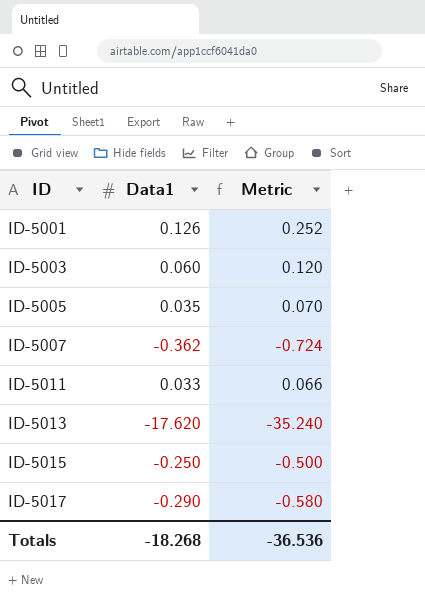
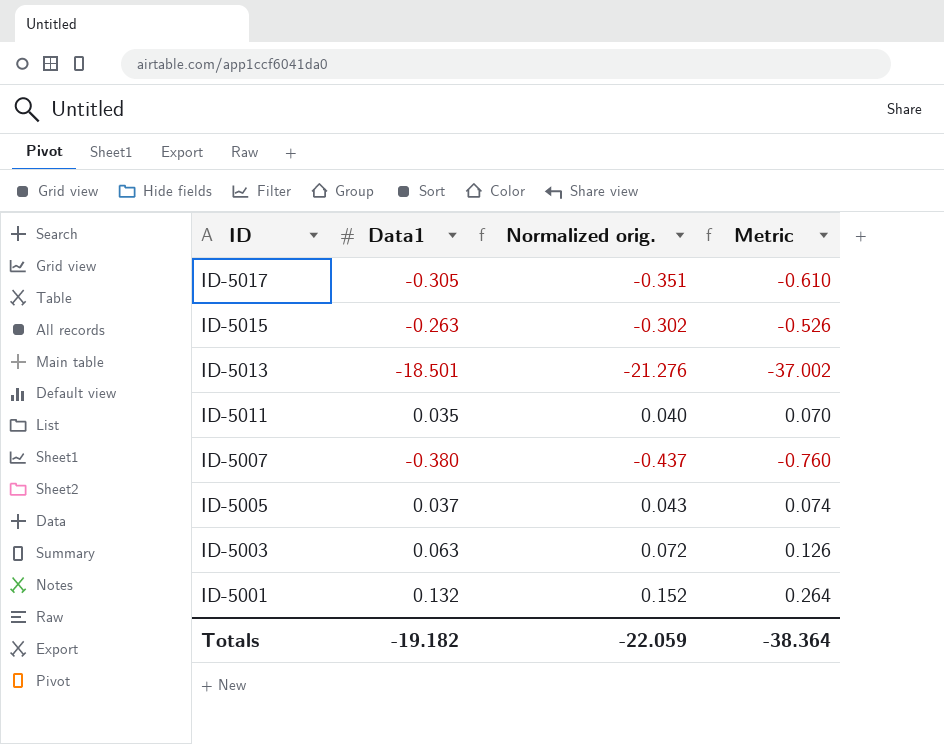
row order: ID ascending -> ID descending
column Normalized orig. | formula: none -> [Data1] * 1.15
ID-5017 | Data1: -0.290 -> -0.305
ID-5017 | Metric: -0.580 -> -0.610
ID-5015 | Data1: -0.250 -> -0.263
ID-5015 | Metric: -0.500 -> -0.526
ID-5013 | Data1: -17.620 -> -18.501
ID-5013 | Metric: -35.240 -> -37.002
ID-5011 | Data1: 0.033 -> 0.035
ID-5011 | Metric: 0.066 -> 0.070
ID-5007 | Data1: -0.362 -> -0.380
ID-5007 | Metric: -0.724 -> -0.760
ID-5005 | Data1: 0.035 -> 0.037
ID-5005 | Metric: 0.070 -> 0.074
ID-5003 | Data1: 0.060 -> 0.063
ID-5003 | Metric: 0.120 -> 0.126
ID-5001 | Data1: 0.126 -> 0.132
ID-5001 | Metric: 0.252 -> 0.264
Totals | Data1: -18.268 -> -19.182
Totals | Metric: -36.536 -> -38.364

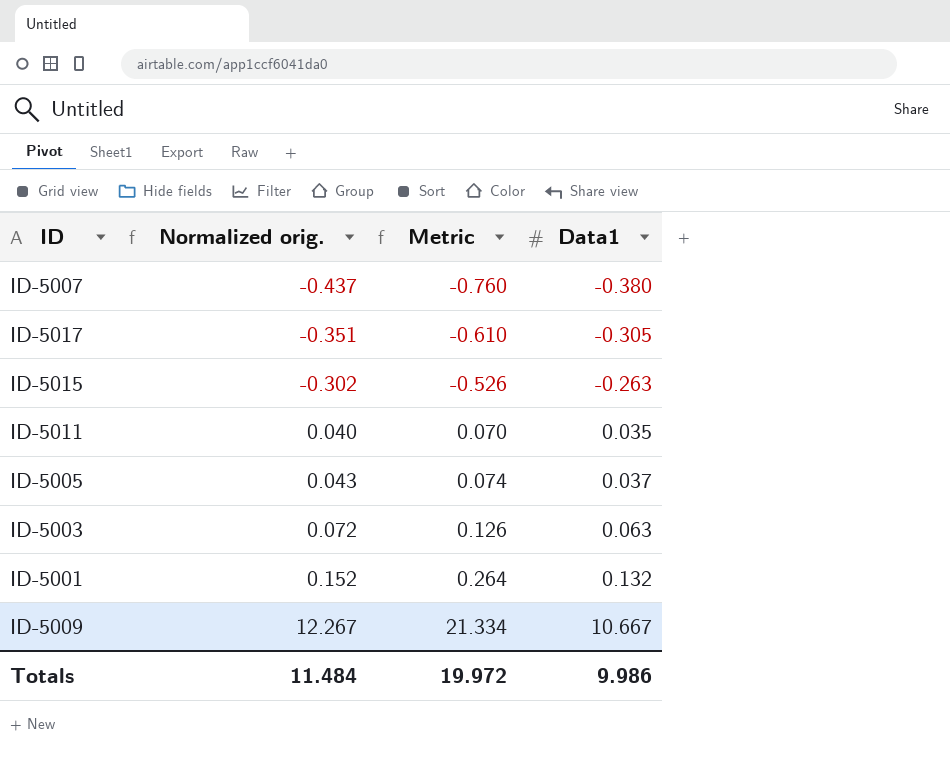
row order: ID descending -> Normalized orig. ascending
column Data1 | position: 2 -> 4
row ID-5013: -18.501 | -21.276 | -37.002 -> none
row ID-5009: none -> 12.267 | 21.334 | 10.667
Totals | Normalized orig.: -22.059 -> 11.484
Totals | Metric: -38.364 -> 19.972
Totals | Data1: -19.182 -> 9.986

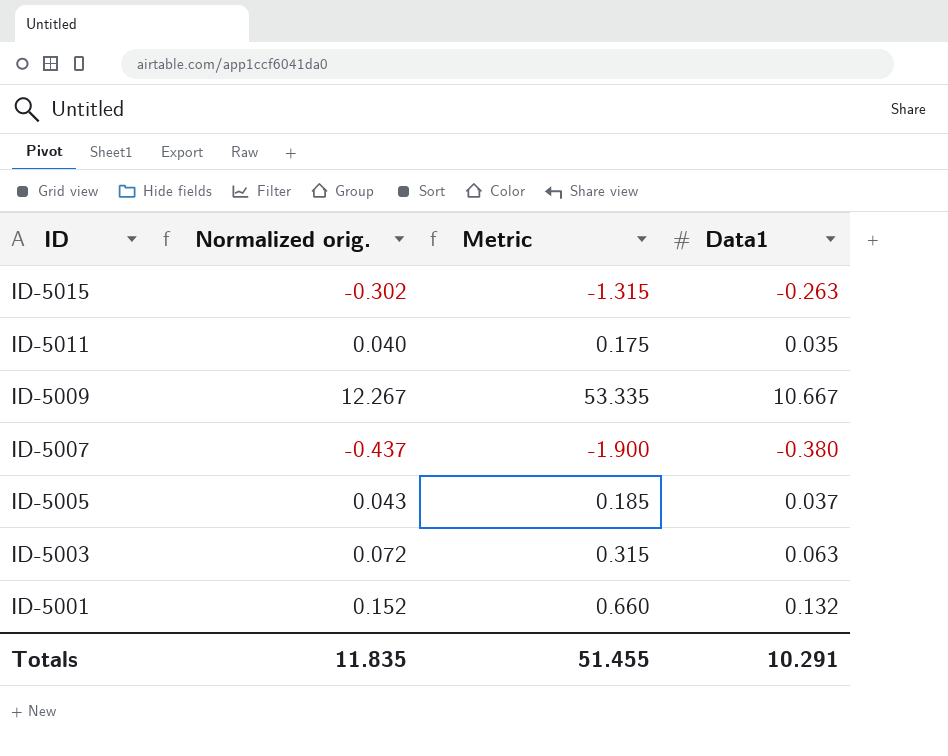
row order: Normalized orig. ascending -> ID descending
column Metric | formula: [Data1] * 2 -> [Data1] * 5
row ID-5017: -0.351 | -0.610 | -0.305 -> none
Totals | Normalized orig.: 11.484 -> 11.835
Totals | Metric: 19.972 -> 51.455
Totals | Data1: 9.986 -> 10.291

